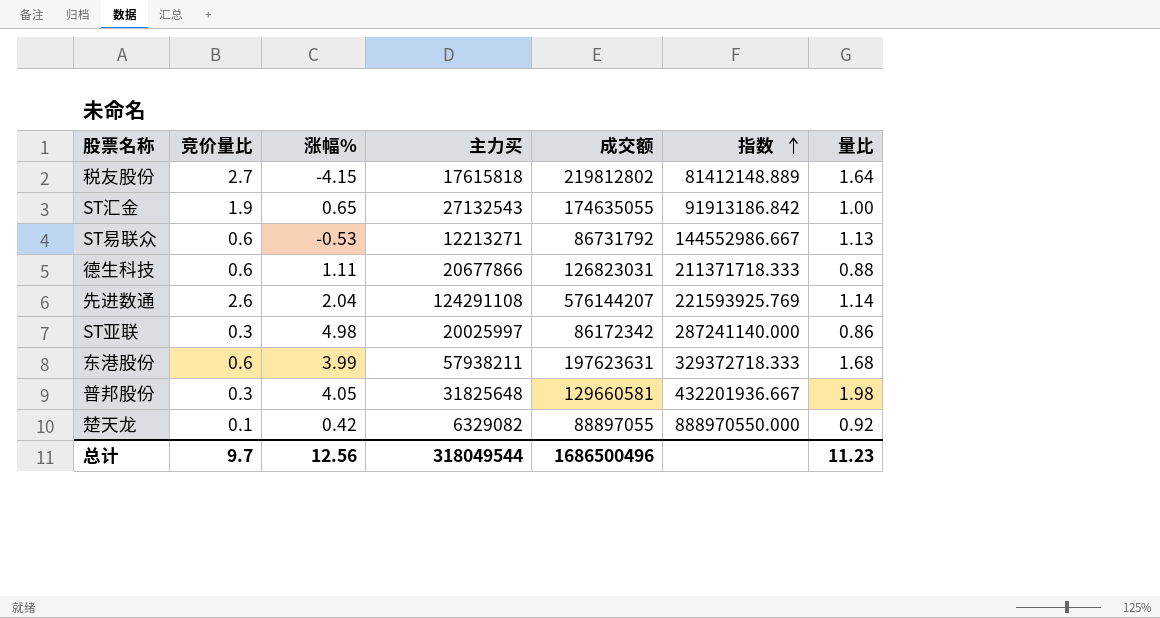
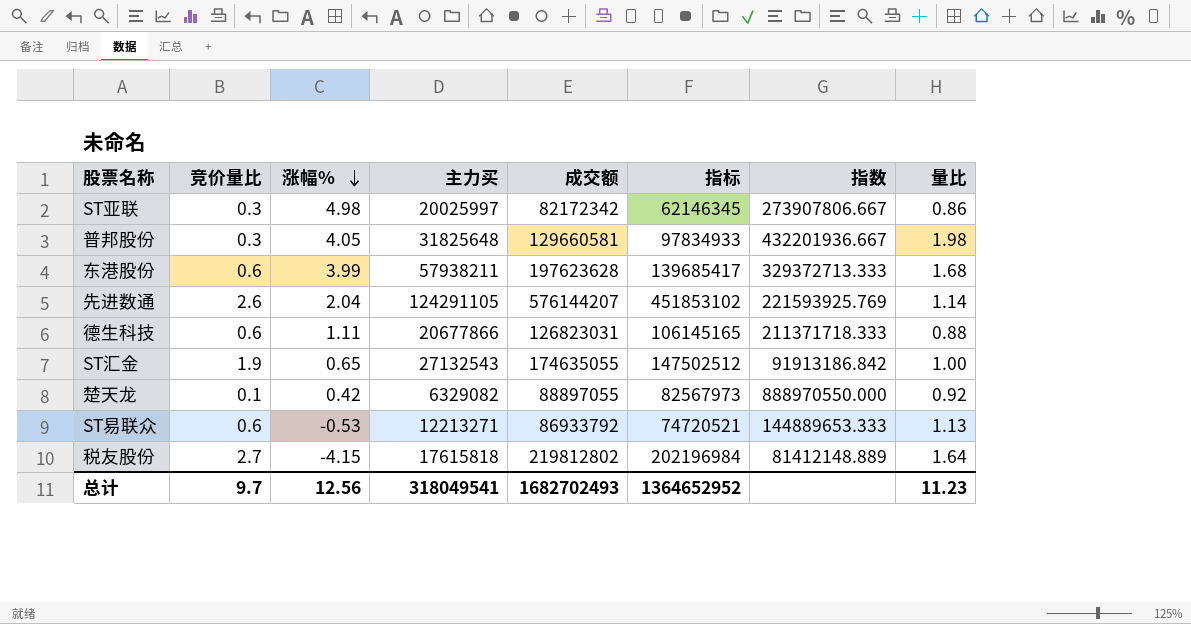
row order: 指数 ascending -> 涨幅% descending
column 指标 | formula: none -> [成交额] - [主力买]
ST亚联 | 成交额: 86172342 -> 82172342
ST亚联 | 指数: 287241140.000 -> 273907806.667
东港股份 | 成交额: 197623631 -> 197623628
东港股份 | 指数: 329372718.333 -> 329372713.333
先进数通 | 主力买: 124291108 -> 124291105
ST易联众 | 成交额: 86731792 -> 86933792
ST易联众 | 指数: 144552986.667 -> 144889653.333
总计 | 主力买: 318049544 -> 318049541
总计 | 成交额: 1686500496 -> 1682702493

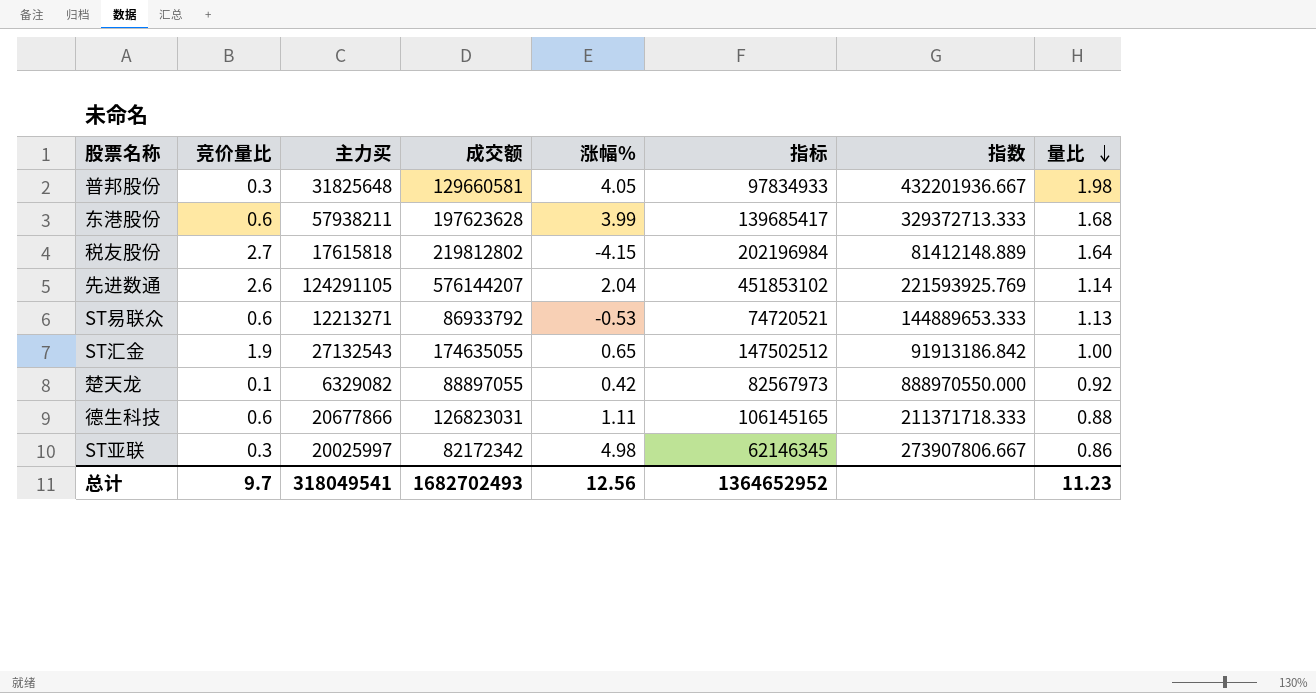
row order: 涨幅% descending -> 量比 descending
column 涨幅% | position: 3 -> 5

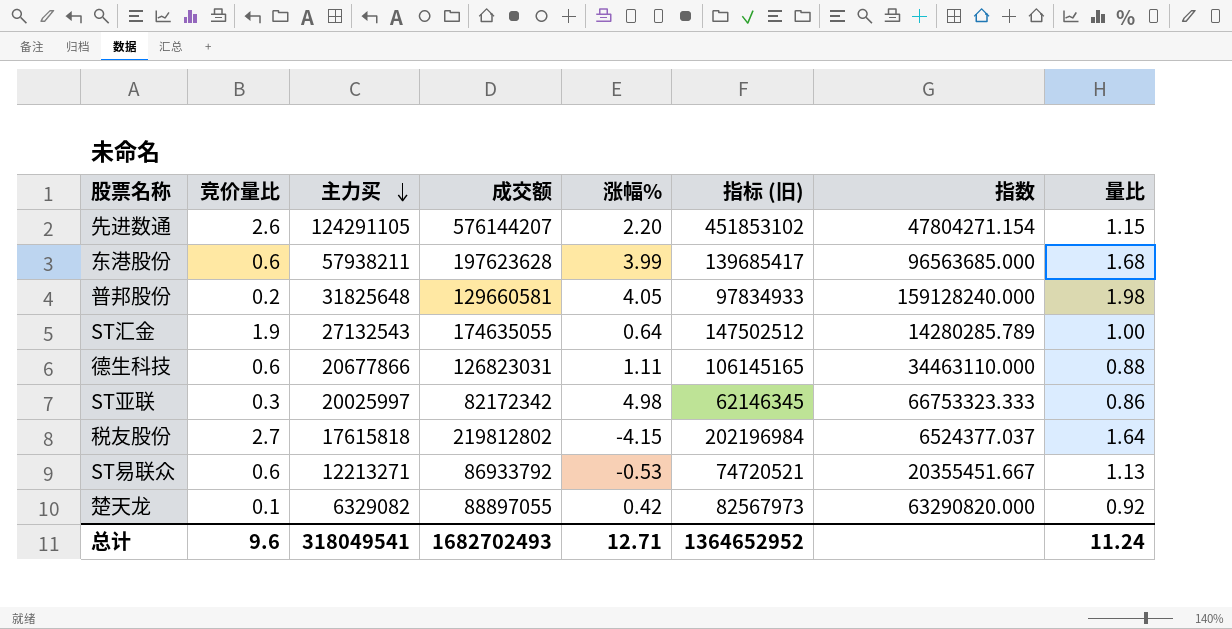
row order: 量比 descending -> 主力买 descending
column name: 指标 -> 指标 (旧)
column 指数 | formula: [成交额] / [竞价量比] -> [主力买] / [竞价量比]
先进数通 | 涨幅%: 2.04 -> 2.20
先进数通 | 量比: 1.14 -> 1.15
普邦股份 | 竞价量比: 0.3 -> 0.2
ST汇金 | 涨幅%: 0.65 -> 0.64
总计 | 竞价量比: 9.7 -> 9.6
总计 | 涨幅%: 12.56 -> 12.71
总计 | 量比: 11.23 -> 11.24

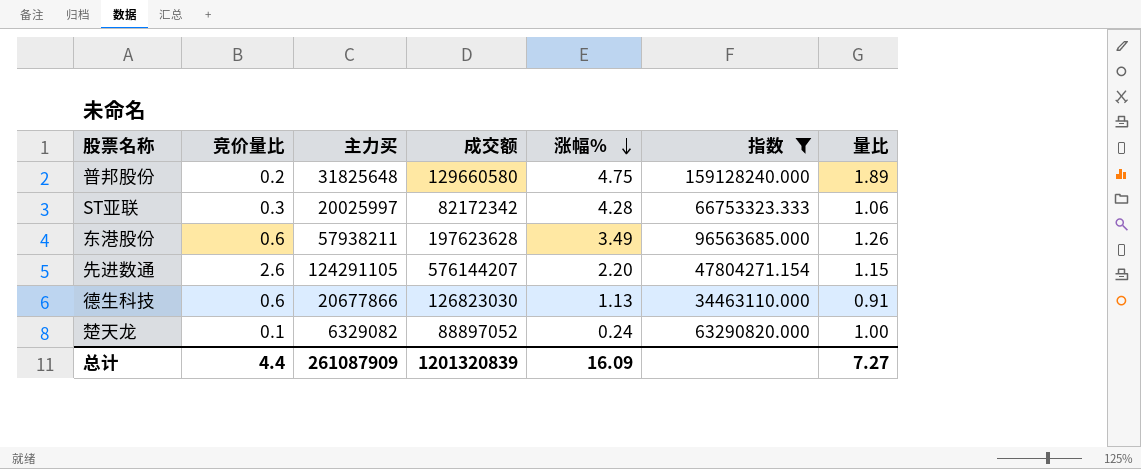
filter: none -> 指数 >= 34463110.000
row order: 主力买 descending -> 涨幅% descending
column 指标 (旧) | formula: [成交额] - [主力买] -> none
普邦股份 | 成交额: 129660581 -> 129660580
普邦股份 | 涨幅%: 4.05 -> 4.75
普邦股份 | 量比: 1.98 -> 1.89
ST亚联 | 涨幅%: 4.98 -> 4.28
ST亚联 | 量比: 0.86 -> 1.06
东港股份 | 涨幅%: 3.99 -> 3.49
东港股份 | 量比: 1.68 -> 1.26
德生科技 | 成交额: 126823031 -> 126823030
德生科技 | 涨幅%: 1.11 -> 1.13
德生科技 | 量比: 0.88 -> 0.91
楚天龙 | 成交额: 88897055 -> 88897052
楚天龙 | 涨幅%: 0.42 -> 0.24
楚天龙 | 量比: 0.92 -> 1.00
总计 | 竞价量比: 9.6 -> 4.4
总计 | 主力买: 318049541 -> 261087909
总计 | 成交额: 1682702493 -> 1201320839
总计 | 涨幅%: 12.71 -> 16.09
总计 | 量比: 11.24 -> 7.27

